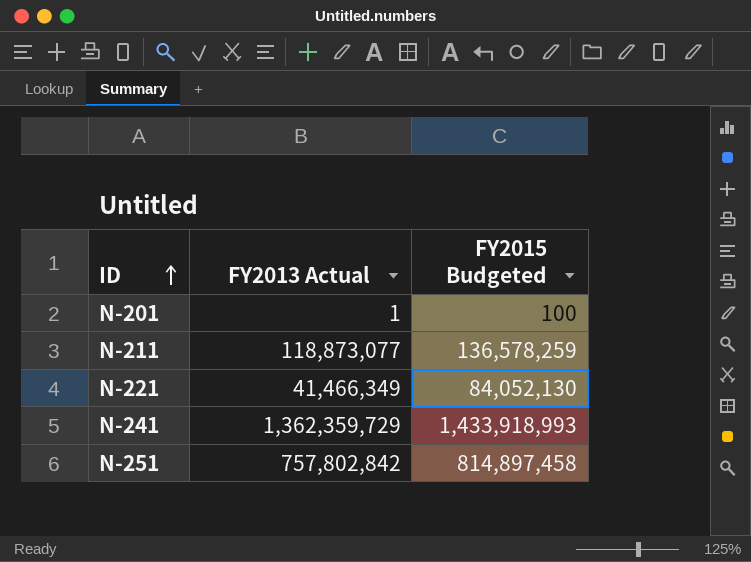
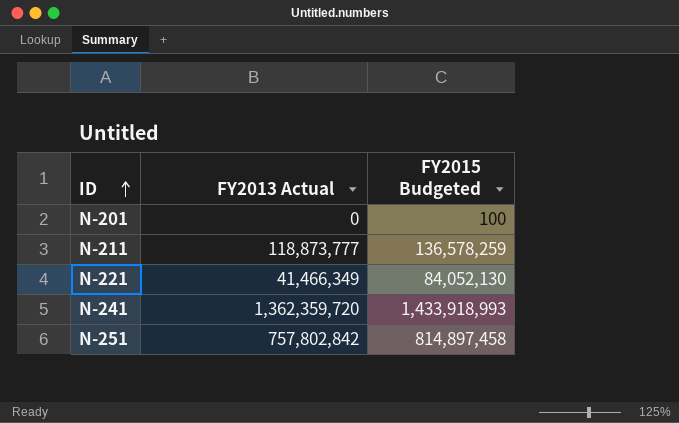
N-201 | FY2013 Actual: 1 -> 0
N-211 | FY2013 Actual: 118,873,077 -> 118,873,777
N-241 | FY2013 Actual: 1,362,359,729 -> 1,362,359,720

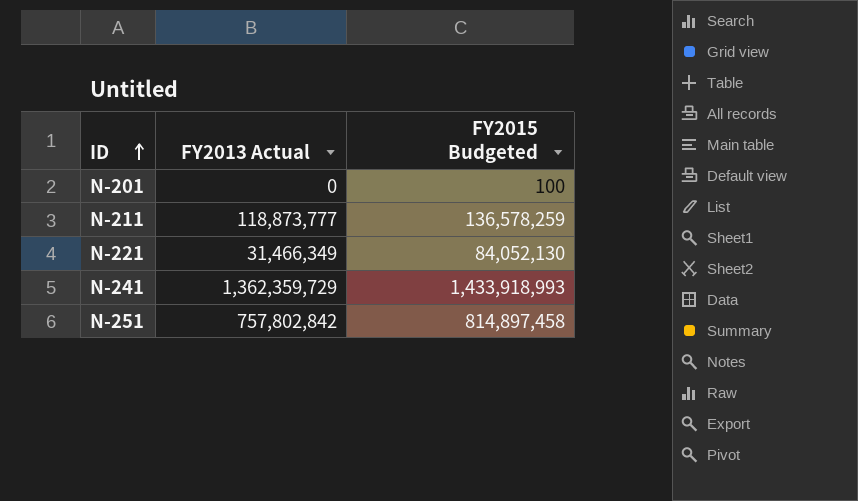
N-221 | FY2013 Actual: 41,466,349 -> 31,466,349
N-241 | FY2013 Actual: 1,362,359,720 -> 1,362,359,729

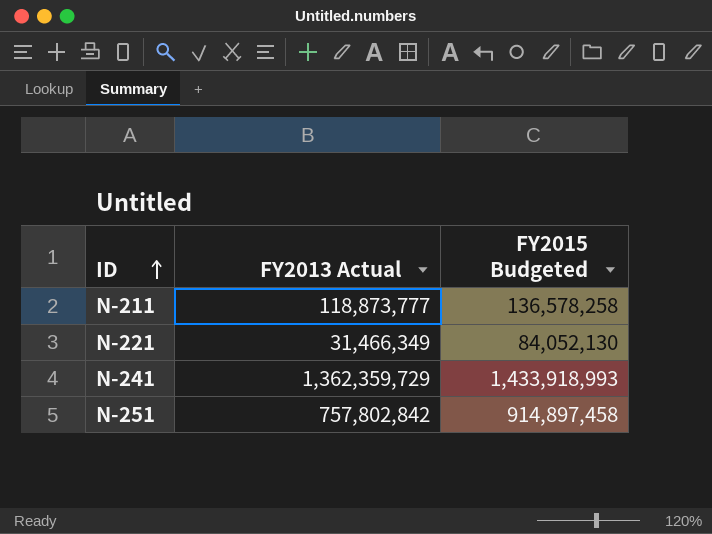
row N-201: 0 | 100 -> none
N-211 | FY2015 Budgeted: 136,578,259 -> 136,578,258
N-251 | FY2015 Budgeted: 814,897,458 -> 914,897,458

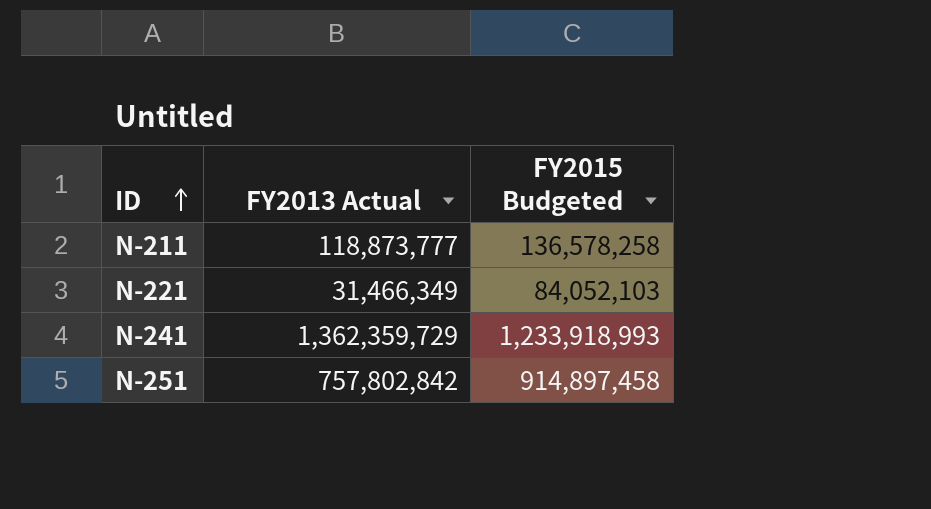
N-221 | FY2015 Budgeted: 84,052,130 -> 84,052,103
N-241 | FY2015 Budgeted: 1,433,918,993 -> 1,233,918,993

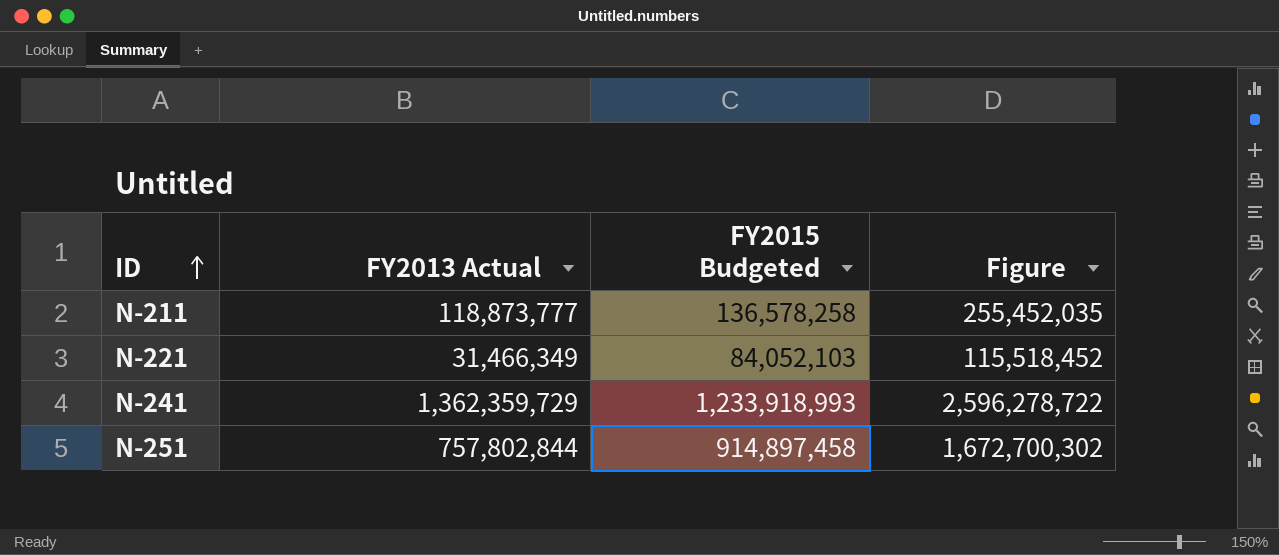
column Figure | formula: none -> [FY2013 Actual] + [FY2015 Budgeted]
N-251 | FY2013 Actual: 757,802,842 -> 757,802,844

